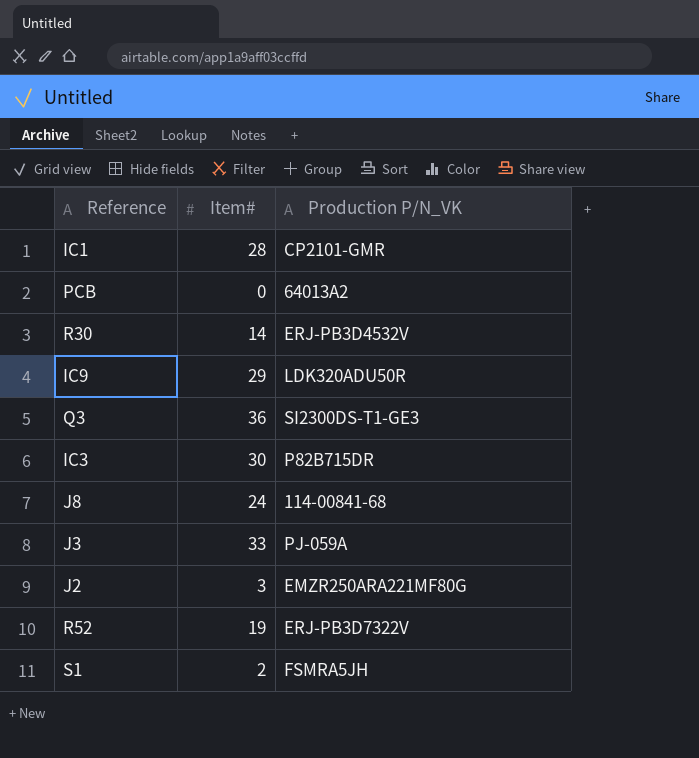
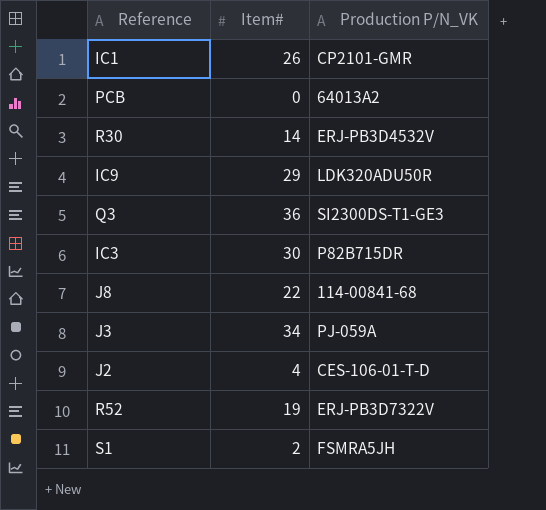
IC1 | Item#: 28 -> 26
J8 | Item#: 24 -> 22
J3 | Item#: 33 -> 34
J2 | Item#: 3 -> 4
J2 | Production P/N_VK: EMZR250ARA221MF80G -> CES-106-01-T-D

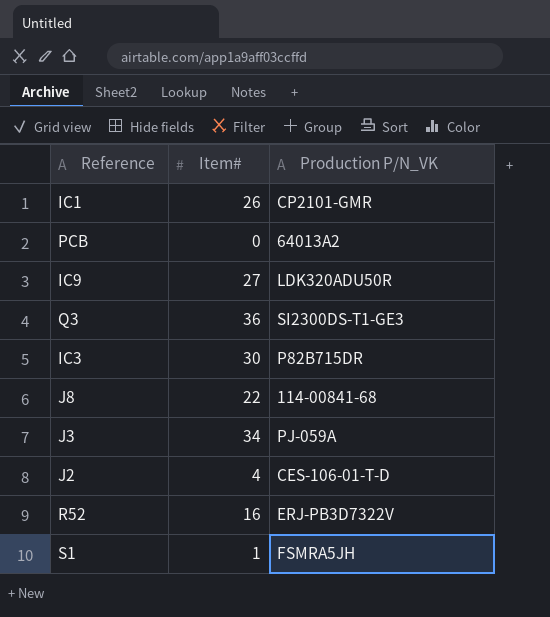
row R30: 14 | ERJ-PB3D4532V -> none
IC9 | Item#: 29 -> 27
R52 | Item#: 19 -> 16
S1 | Item#: 2 -> 1

